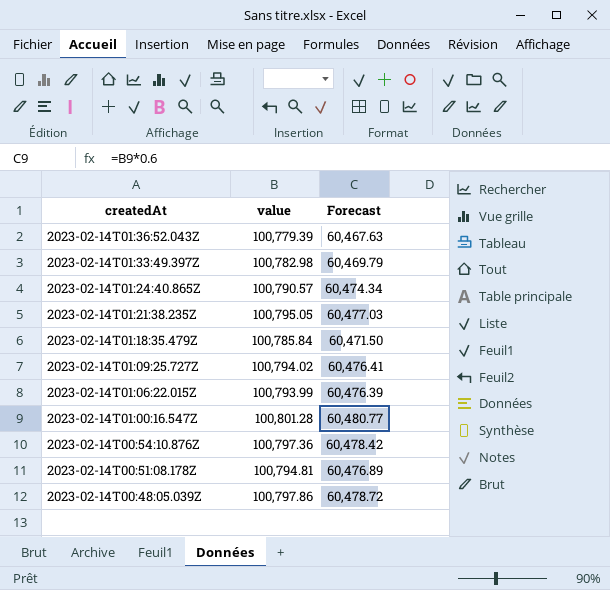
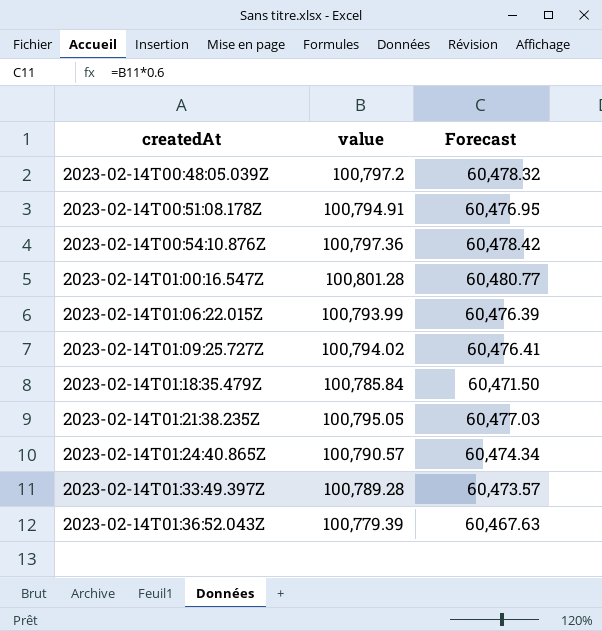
row order: createdAt descending -> createdAt ascending
2023-02-14T00:48:05.039Z | value: 100,797.86 -> 100,797.2
2023-02-14T00:48:05.039Z | Forecast: 60,478.72 -> 60,478.32
2023-02-14T00:51:08.178Z | value: 100,794.81 -> 100,794.91
2023-02-14T00:51:08.178Z | Forecast: 60,476.89 -> 60,476.95
2023-02-14T01:33:49.397Z | value: 100,782.98 -> 100,789.28
2023-02-14T01:33:49.397Z | Forecast: 60,469.79 -> 60,473.57

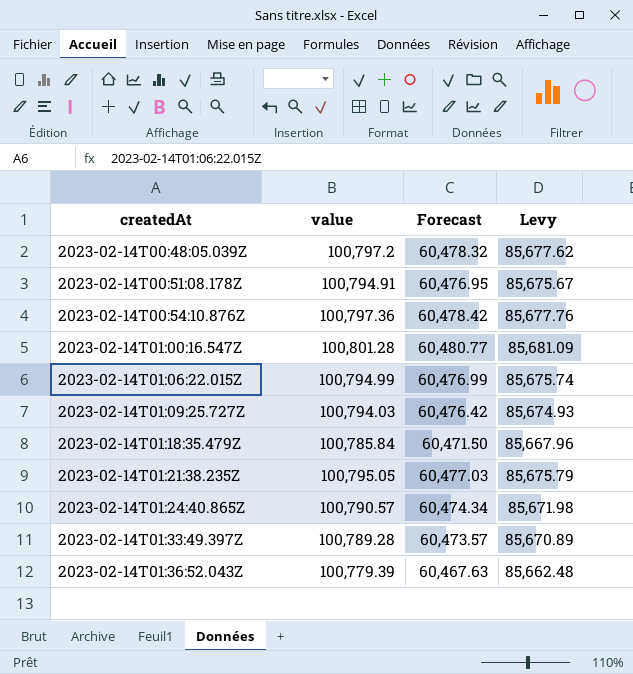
column Levy | formula: none -> [value] * 0.85
2023-02-14T01:06:22.015Z | value: 100,793.99 -> 100,794.99
2023-02-14T01:06:22.015Z | Forecast: 60,476.39 -> 60,476.99
2023-02-14T01:09:25.727Z | value: 100,794.02 -> 100,794.03
2023-02-14T01:09:25.727Z | Forecast: 60,476.41 -> 60,476.42

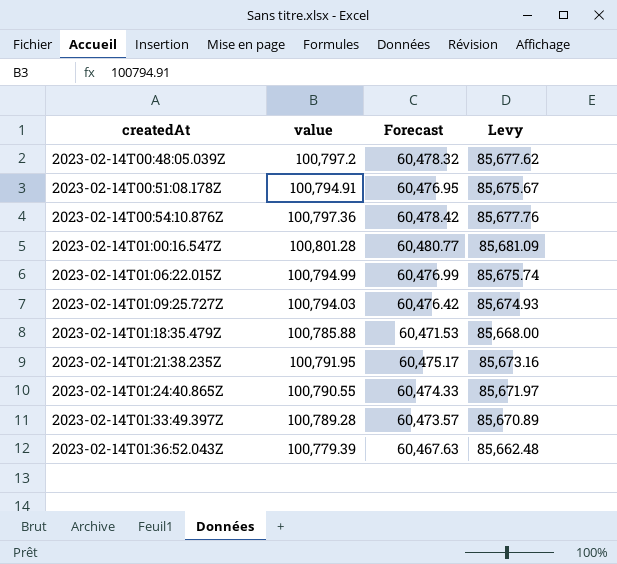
2023-02-14T01:18:35.479Z | value: 100,785.84 -> 100,785.88
2023-02-14T01:18:35.479Z | Forecast: 60,471.50 -> 60,471.53
2023-02-14T01:18:35.479Z | Levy: 85,667.96 -> 85,668.00
2023-02-14T01:21:38.235Z | value: 100,795.05 -> 100,791.95
2023-02-14T01:21:38.235Z | Forecast: 60,477.03 -> 60,475.17
2023-02-14T01:21:38.235Z | Levy: 85,675.79 -> 85,673.16
2023-02-14T01:24:40.865Z | value: 100,790.57 -> 100,790.55
2023-02-14T01:24:40.865Z | Forecast: 60,474.34 -> 60,474.33
2023-02-14T01:24:40.865Z | Levy: 85,671.98 -> 85,671.97

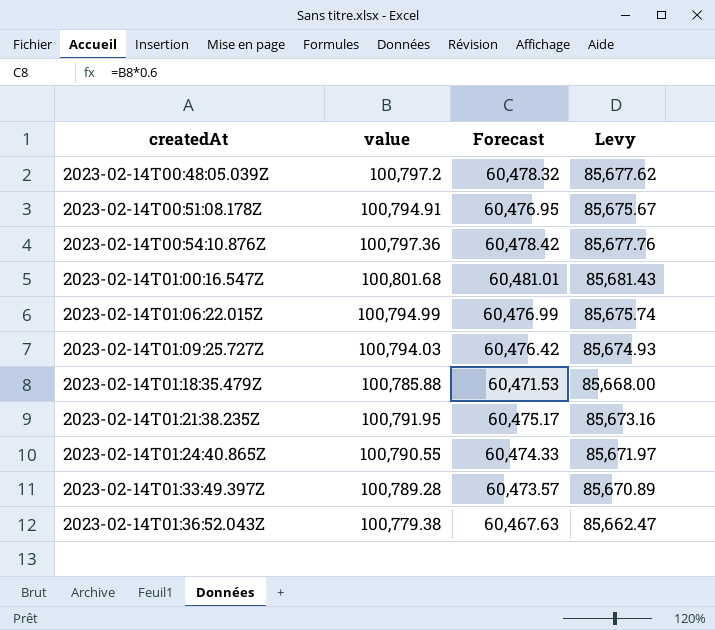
2023-02-14T01:00:16.547Z | value: 100,801.28 -> 100,801.68
2023-02-14T01:00:16.547Z | Forecast: 60,480.77 -> 60,481.01
2023-02-14T01:00:16.547Z | Levy: 85,681.09 -> 85,681.43
2023-02-14T01:36:52.043Z | value: 100,779.39 -> 100,779.38
2023-02-14T01:36:52.043Z | Levy: 85,662.48 -> 85,662.47

